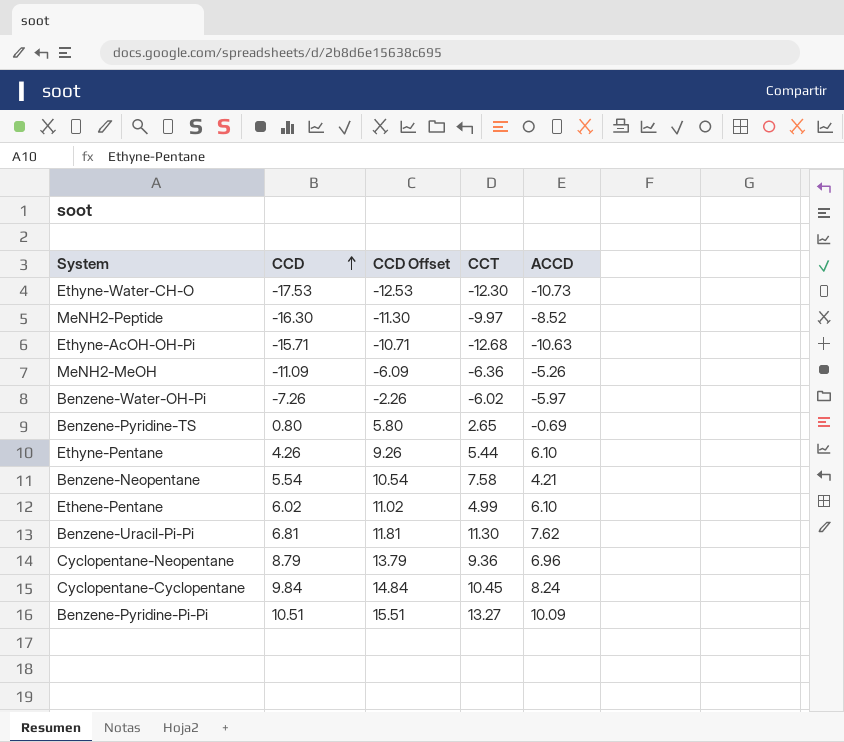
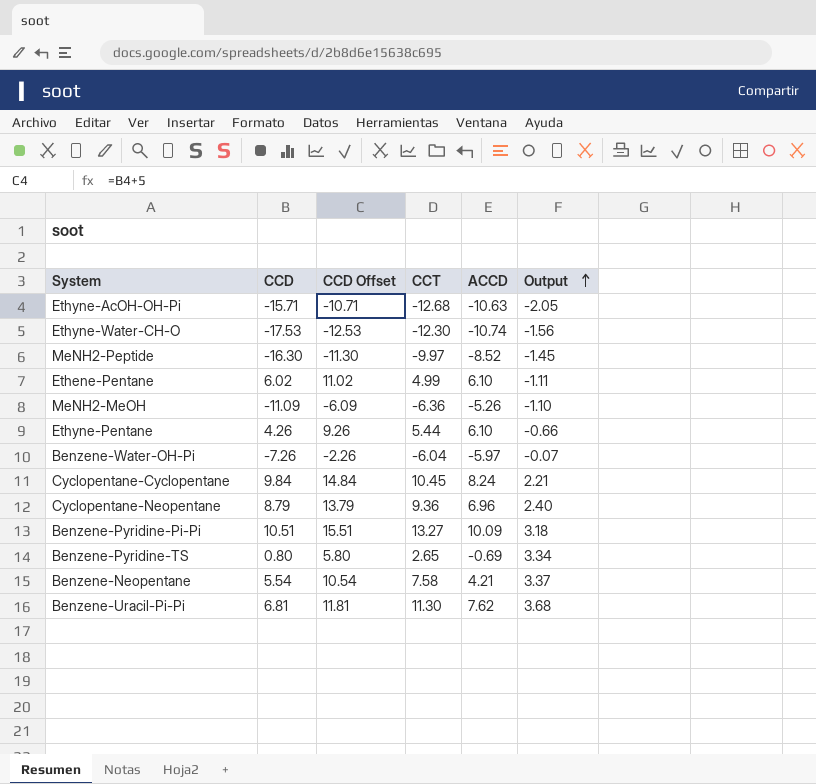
row order: CCD ascending -> Output ascending
column Output | formula: none -> [CCT] - [ACCD]
Ethyne-Water-CH-O | ACCD: -10.73 -> -10.74
Benzene-Water-OH-Pi | CCT: -6.02 -> -6.04

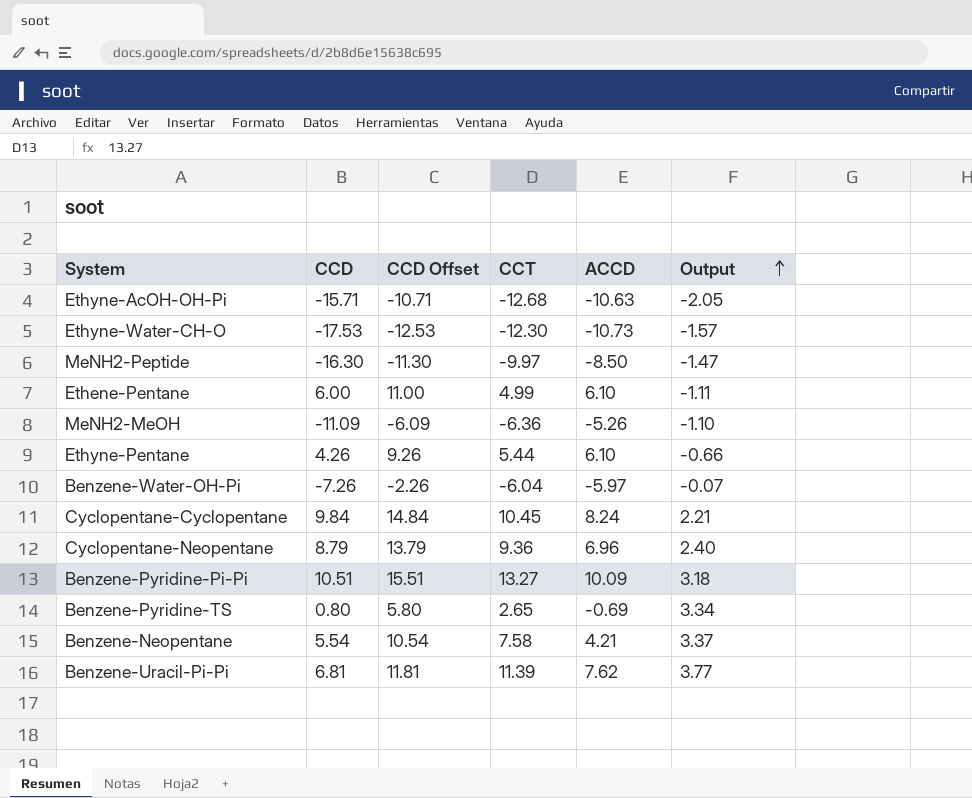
Ethyne-Water-CH-O | ACCD: -10.74 -> -10.73
Ethyne-Water-CH-O | Output: -1.56 -> -1.57
MeNH2-Peptide | ACCD: -8.52 -> -8.50
MeNH2-Peptide | Output: -1.45 -> -1.47
Ethene-Pentane | CCD: 6.02 -> 6.00
Ethene-Pentane | CCD Offset: 11.02 -> 11.00
Benzene-Uracil-Pi-Pi | CCT: 11.30 -> 11.39
Benzene-Uracil-Pi-Pi | Output: 3.68 -> 3.77

